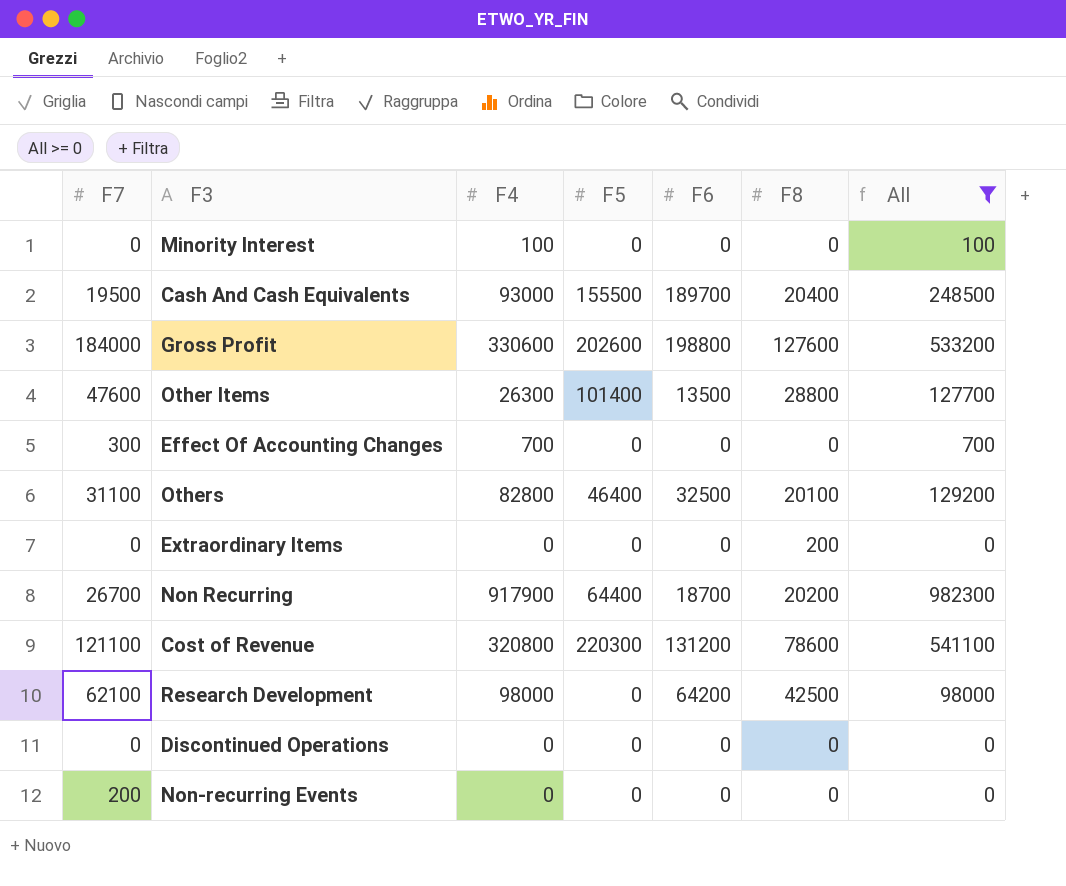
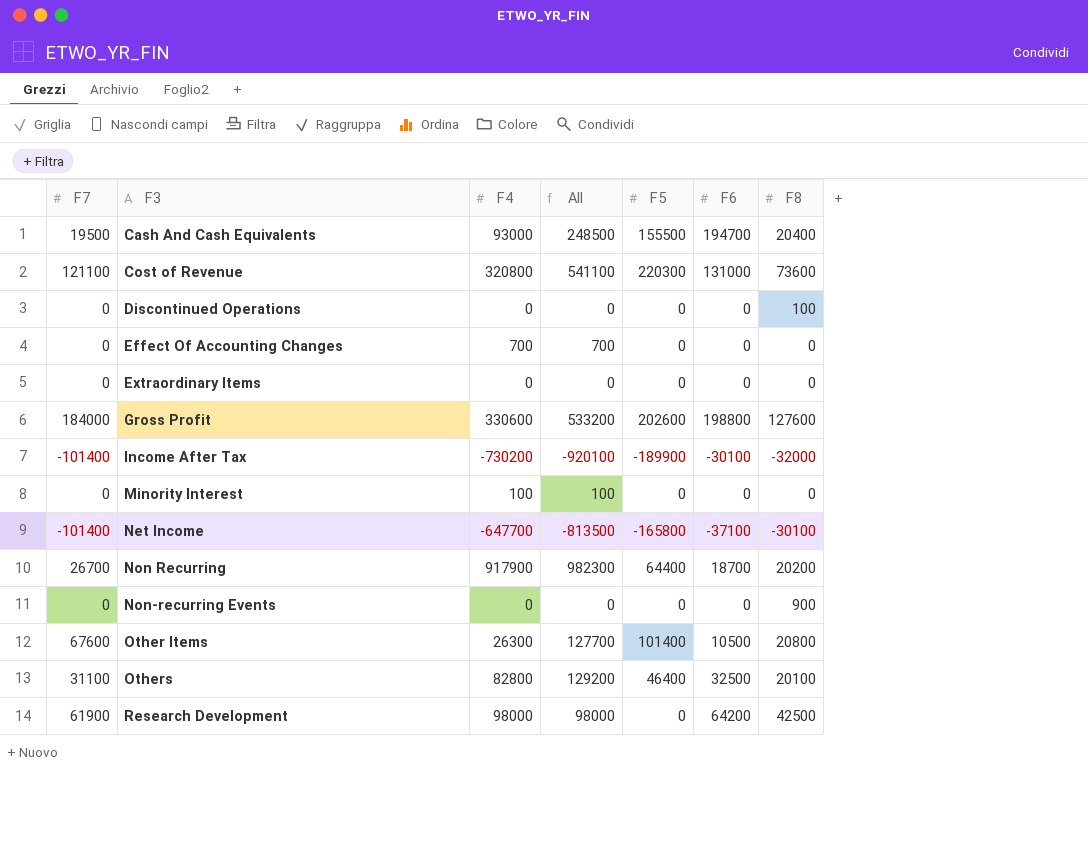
filter: All >= 0 -> none
row order: none -> F3 ascending
column All | position: 7 -> 4
Cash And Cash Equivalents | F6: 189700 -> 194700
Cost of Revenue | F6: 131200 -> 131000
Cost of Revenue | F8: 78600 -> 73600
Discontinued Operations | F8: 0 -> 100
Effect Of Accounting Changes | F7: 300 -> 0
Extraordinary Items | F8: 200 -> 0
Non-recurring Events | F7: 200 -> 0
Non-recurring Events | F8: 0 -> 900
Other Items | F7: 47600 -> 67600
Other Items | F6: 13500 -> 10500
Other Items | F8: 28800 -> 20800
Research Development | F7: 62100 -> 61900

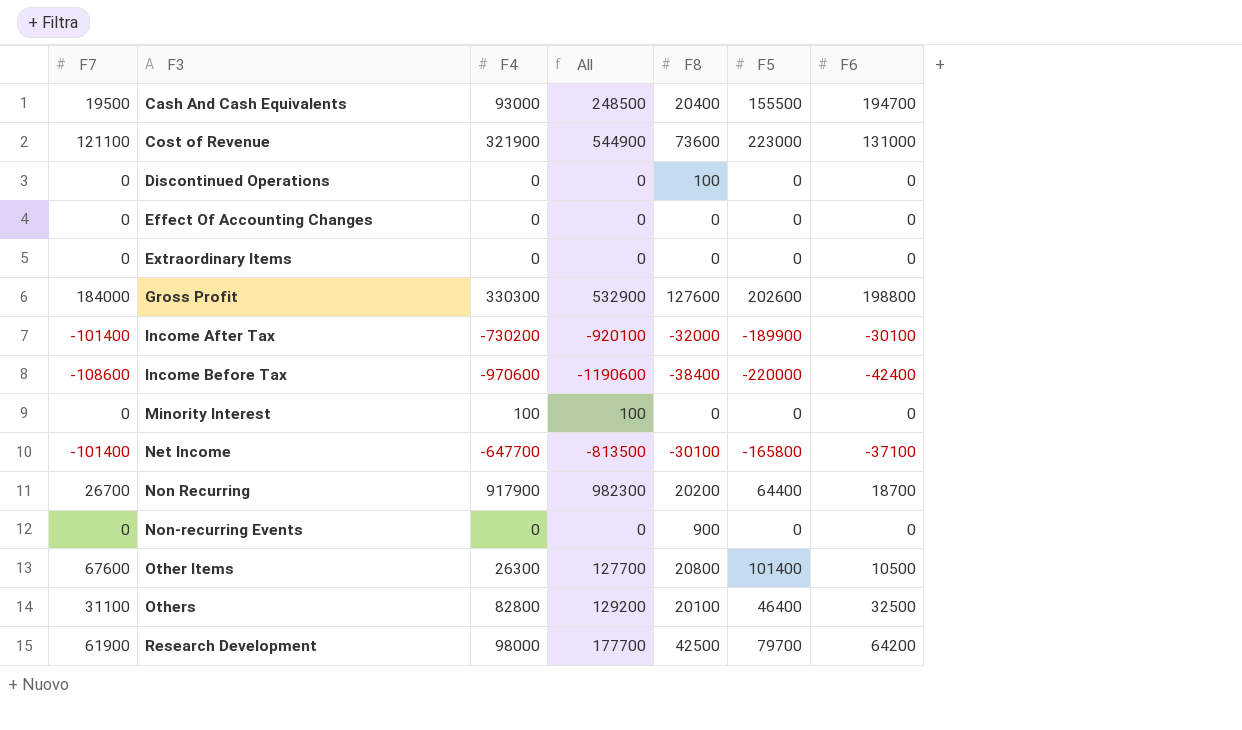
column F8 | position: 7 -> 5
Cost of Revenue | F4: 320800 -> 321900
Cost of Revenue | All: 541100 -> 544900
Cost of Revenue | F5: 220300 -> 223000
Effect Of Accounting Changes | F4: 700 -> 0
Effect Of Accounting Changes | All: 700 -> 0
Gross Profit | F4: 330600 -> 330300
Gross Profit | All: 533200 -> 532900
row Income Before Tax: none -> -108600 | -970600 | -1190600 | -38400 | -220000 | -42400
Research Development | All: 98000 -> 177700
Research Development | F5: 0 -> 79700

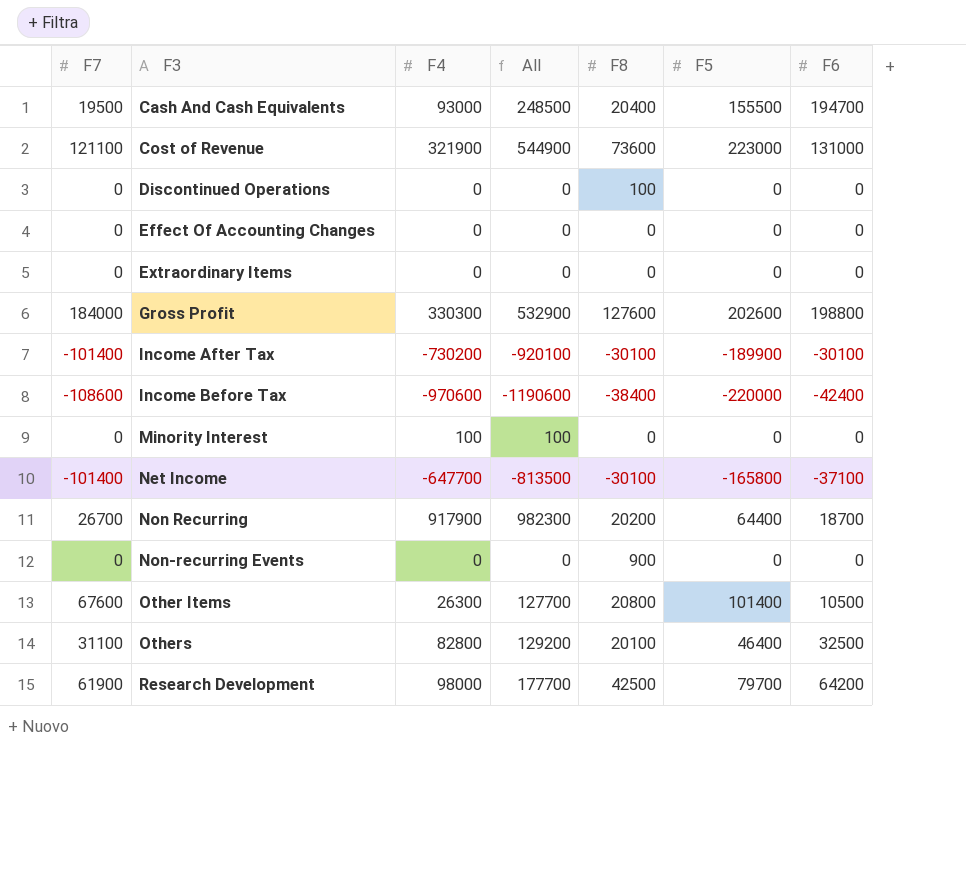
Income After Tax | F8: -32000 -> -30100

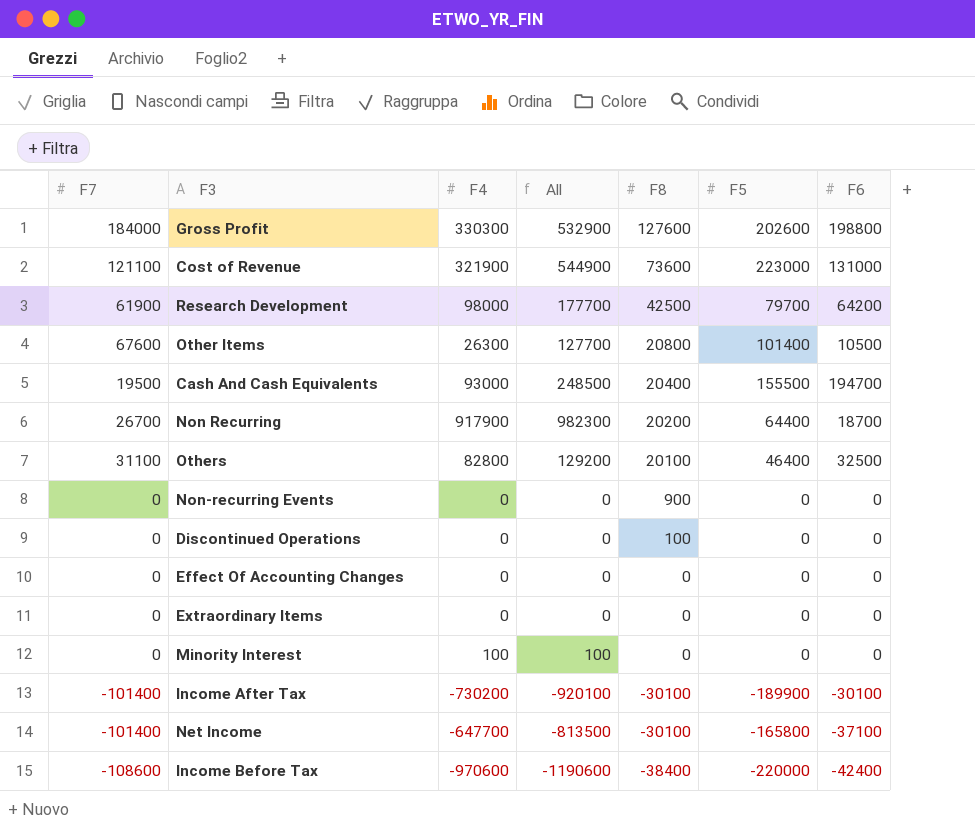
row order: F3 ascending -> F8 descending

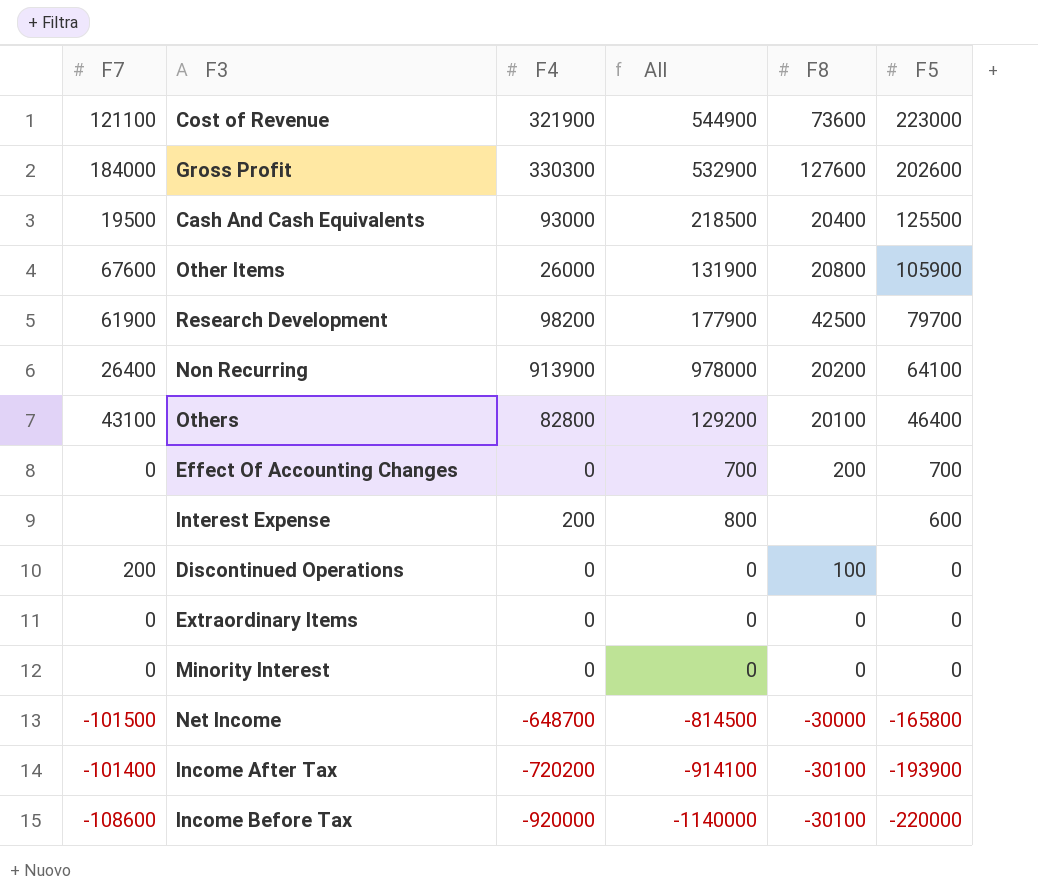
row order: F8 descending -> F5 descending
column F6 | position: 7 -> none
row Non-recurring Events: 0 | 0 | 0 | 900 | 0 | 0 -> none
Cash And Cash Equivalents | All: 248500 -> 218500
Cash And Cash Equivalents | F5: 155500 -> 125500
Other Items | F4: 26300 -> 26000
Other Items | All: 127700 -> 131900
Other Items | F5: 101400 -> 105900
Research Development | F4: 98000 -> 98200
Research Development | All: 177700 -> 177900
Non Recurring | F7: 26700 -> 26400
Non Recurring | F4: 917900 -> 913900
Non Recurring | All: 982300 -> 978000
Non Recurring | F5: 64400 -> 64100
Others | F7: 31100 -> 43100
Effect Of Accounting Changes | All: 0 -> 700
Effect Of Accounting Changes | F8: 0 -> 200
Effect Of Accounting Changes | F5: 0 -> 700
row Interest Expense: none -> none | 200 | 800 | none | 600
Discontinued Operations | F7: 0 -> 200
Minority Interest | F4: 100 -> 0
Minority Interest | All: 100 -> 0
Net Income | F7: -101400 -> -101500
Net Income | F4: -647700 -> -648700
Net Income | All: -813500 -> -814500
Net Income | F8: -30100 -> -30000
Income After Tax | F4: -730200 -> -720200
Income After Tax | All: -920100 -> -914100
Income After Tax | F5: -189900 -> -193900
Income Before Tax | F4: -970600 -> -920000
Income Before Tax | All: -1190600 -> -1140000
Income Before Tax | F8: -38400 -> -30100

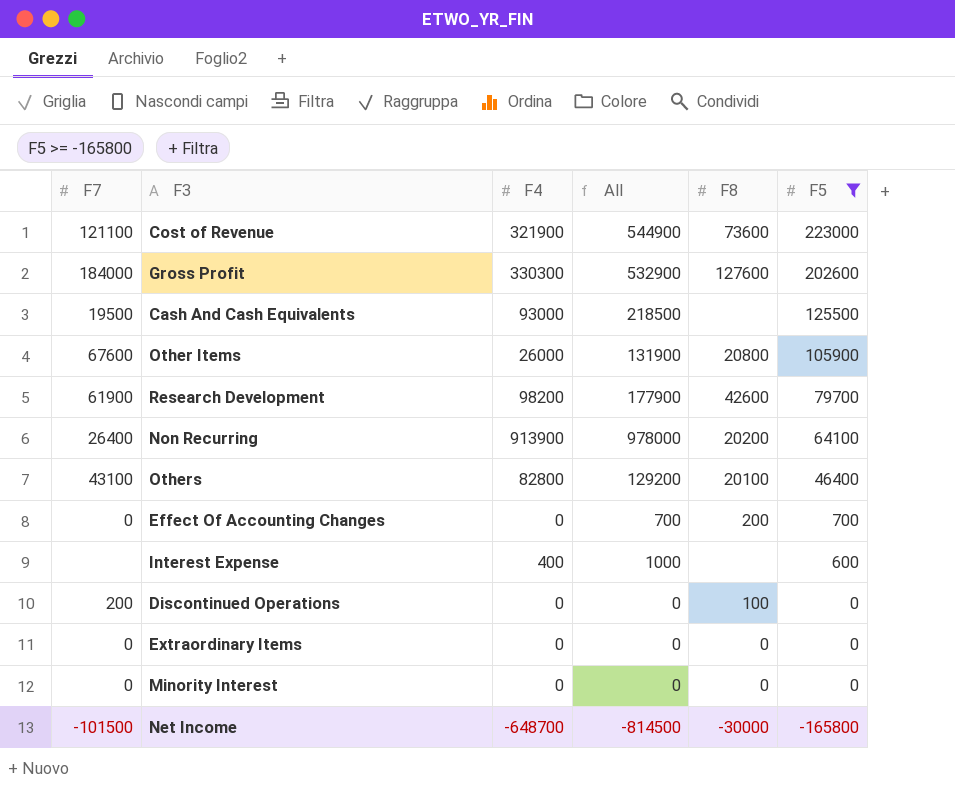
filter: none -> F5 >= -165800
Cash And Cash Equivalents | F8: 20400 -> none
Research Development | F8: 42500 -> 42600
Interest Expense | F4: 200 -> 400
Interest Expense | All: 800 -> 1000

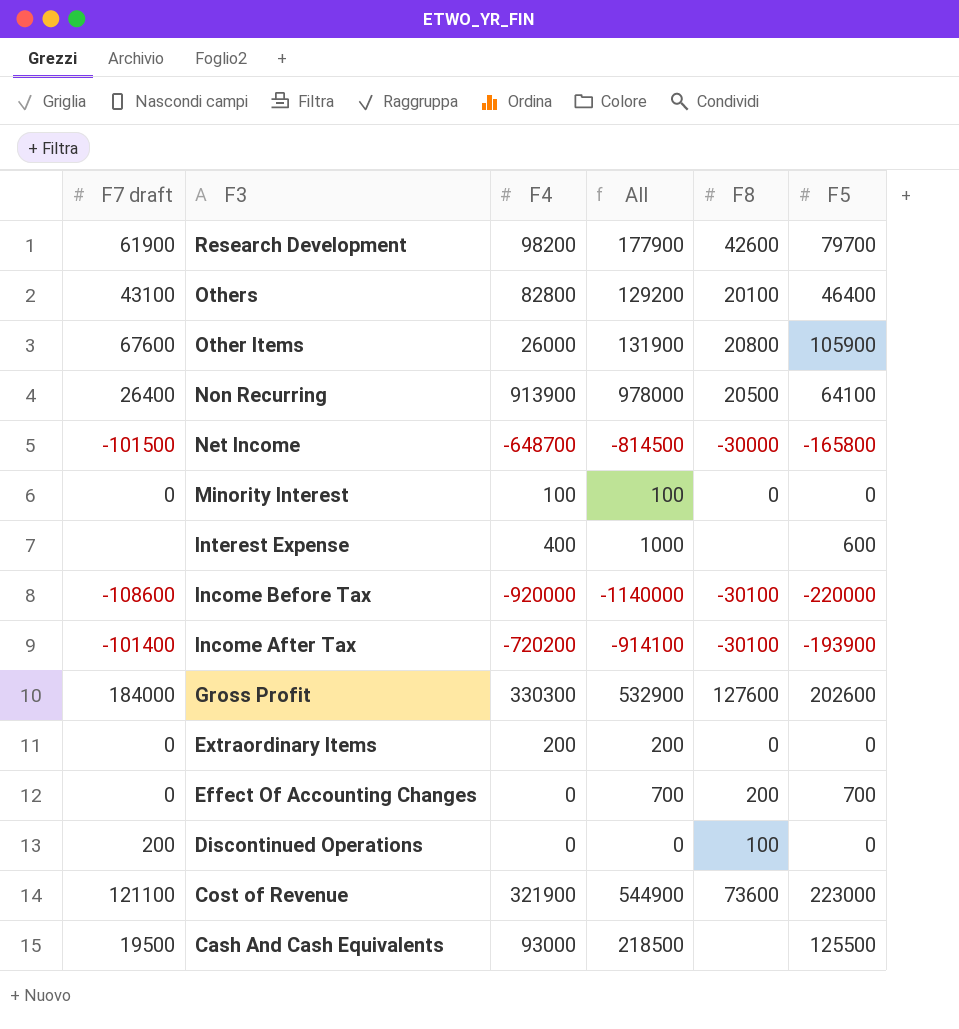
filter: F5 >= -165800 -> none
row order: F5 descending -> F3 descending
column name: F7 -> F7 draft
Non Recurring | F8: 20200 -> 20500
Minority Interest | F4: 0 -> 100
Minority Interest | All: 0 -> 100
Extraordinary Items | F4: 0 -> 200
Extraordinary Items | All: 0 -> 200

